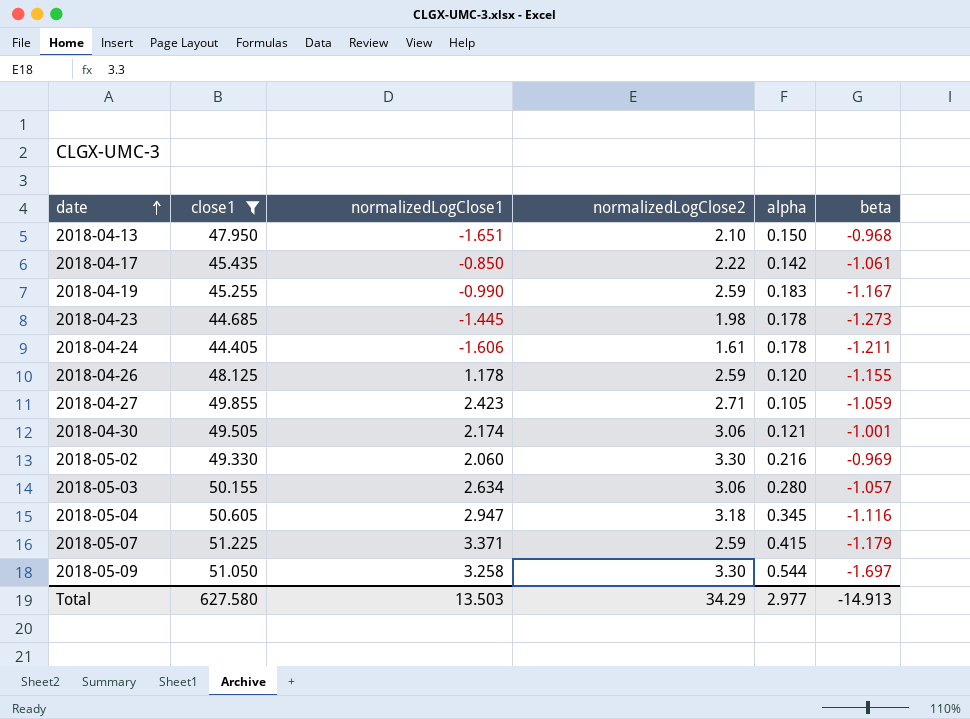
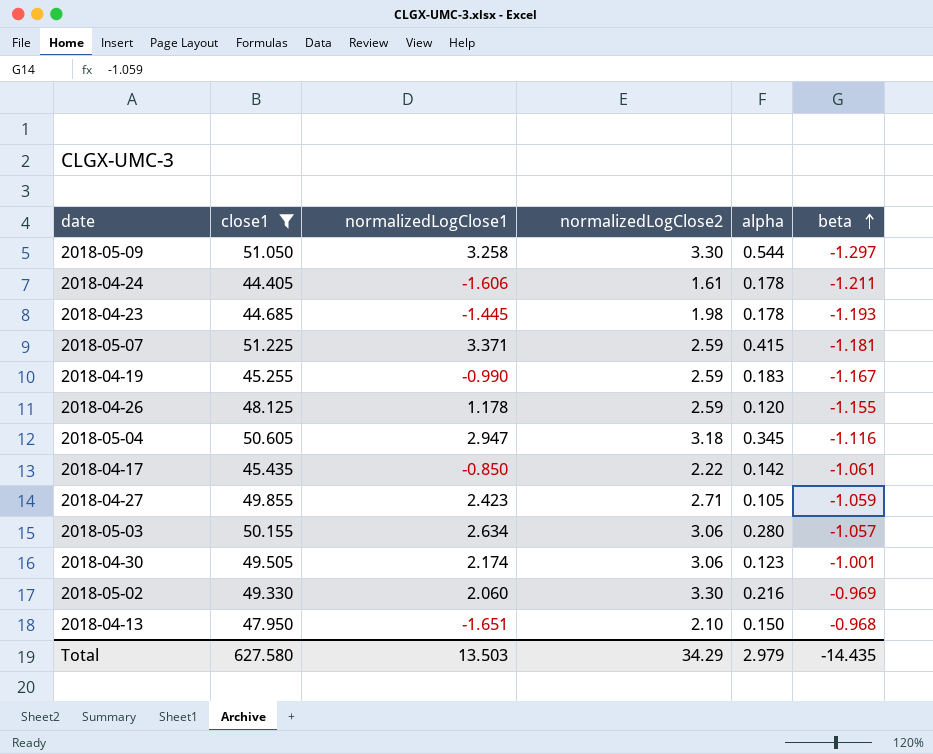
row order: date ascending -> beta ascending
2018-05-09 | beta: -1.697 -> -1.297
2018-04-23 | beta: -1.273 -> -1.193
2018-05-07 | beta: -1.179 -> -1.181
2018-04-30 | alpha: 0.121 -> 0.123
Total | alpha: 2.977 -> 2.979
Total | beta: -14.913 -> -14.435

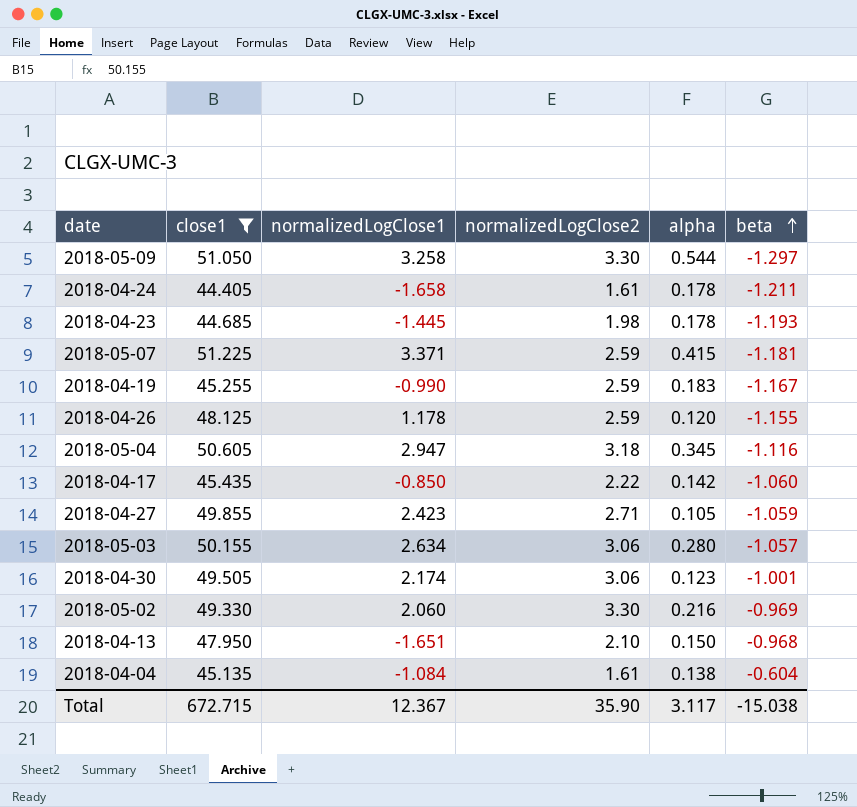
2018-04-24 | normalizedLogClose1: -1.606 -> -1.658
2018-04-17 | beta: -1.061 -> -1.060
row 2018-04-04: none -> 45.135 | -1.084 | 1.61 | 0.138 | -0.604
Total | close1: 627.580 -> 672.715
Total | normalizedLogClose1: 13.503 -> 12.367
Total | normalizedLogClose2: 34.29 -> 35.90
Total | alpha: 2.979 -> 3.117
Total | beta: -14.435 -> -15.038

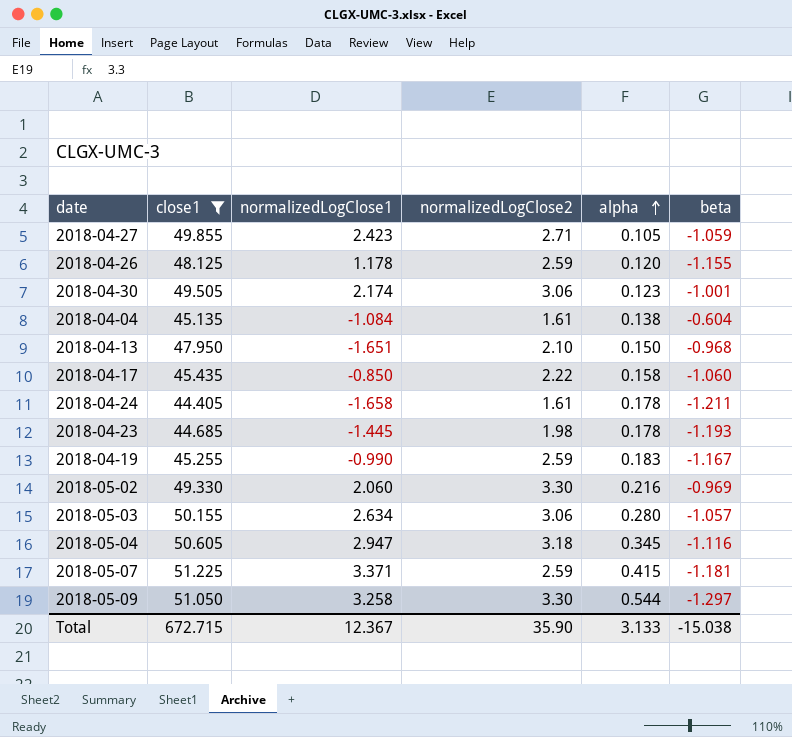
row order: beta ascending -> alpha ascending
2018-04-17 | alpha: 0.142 -> 0.158
Total | alpha: 3.117 -> 3.133

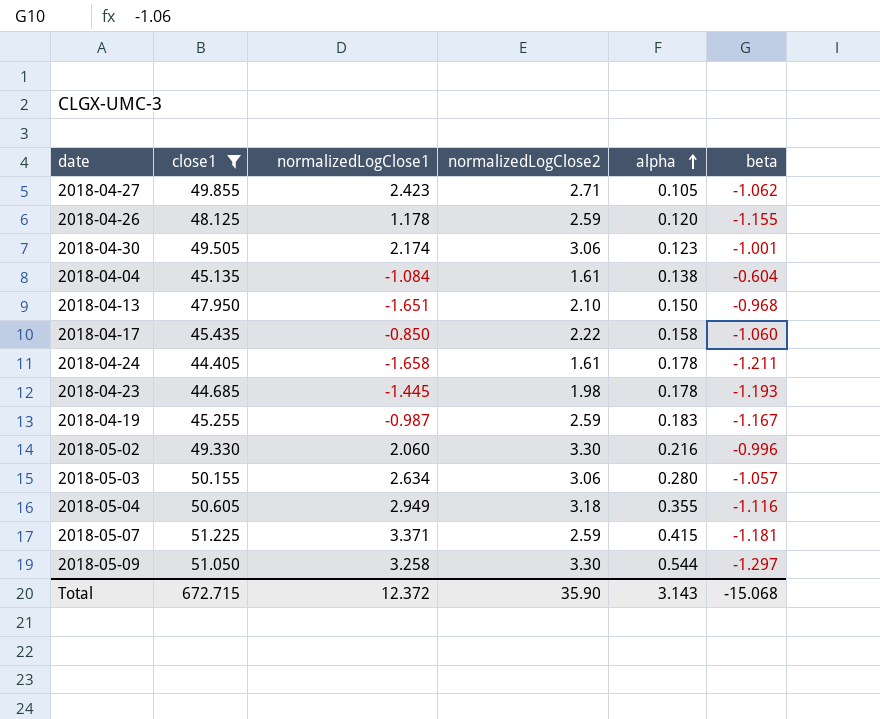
2018-04-27 | beta: -1.059 -> -1.062
2018-04-19 | normalizedLogClose1: -0.990 -> -0.987
2018-05-02 | beta: -0.969 -> -0.996
2018-05-04 | normalizedLogClose1: 2.947 -> 2.949
2018-05-04 | alpha: 0.345 -> 0.355
Total | normalizedLogClose1: 12.367 -> 12.372
Total | alpha: 3.133 -> 3.143
Total | beta: -15.038 -> -15.068

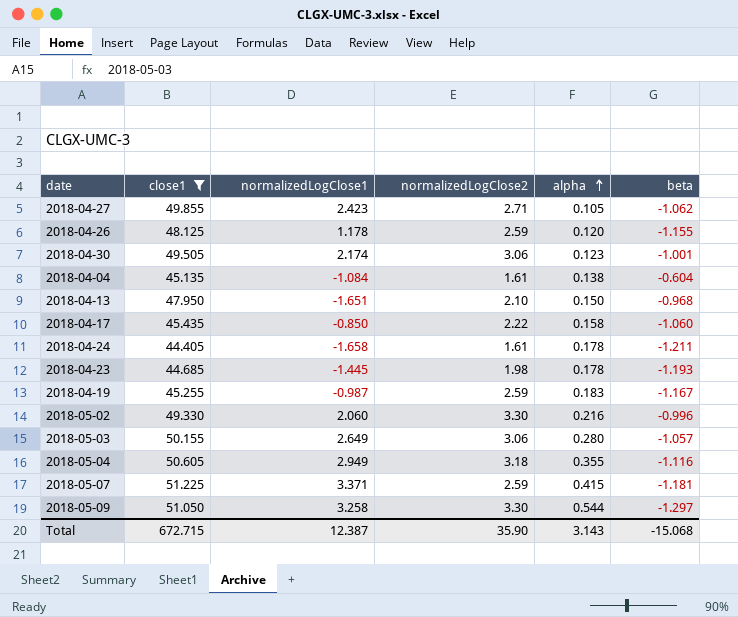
2018-05-03 | normalizedLogClose1: 2.634 -> 2.649
Total | normalizedLogClose1: 12.372 -> 12.387

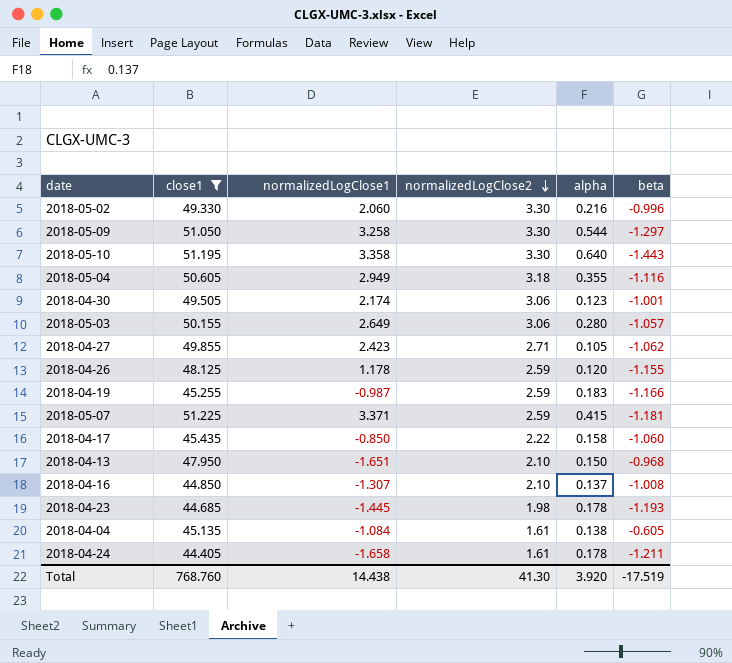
row order: alpha ascending -> normalizedLogClose2 descending
row 2018-05-10: none -> 51.195 | 3.358 | 3.30 | 0.640 | -1.443
2018-04-19 | beta: -1.167 -> -1.166
row 2018-04-16: none -> 44.850 | -1.307 | 2.10 | 0.137 | -1.008
2018-04-04 | beta: -0.604 -> -0.605
Total | close1: 672.715 -> 768.760
Total | normalizedLogClose1: 12.387 -> 14.438
Total | normalizedLogClose2: 35.90 -> 41.30
Total | alpha: 3.143 -> 3.920
Total | beta: -15.068 -> -17.519

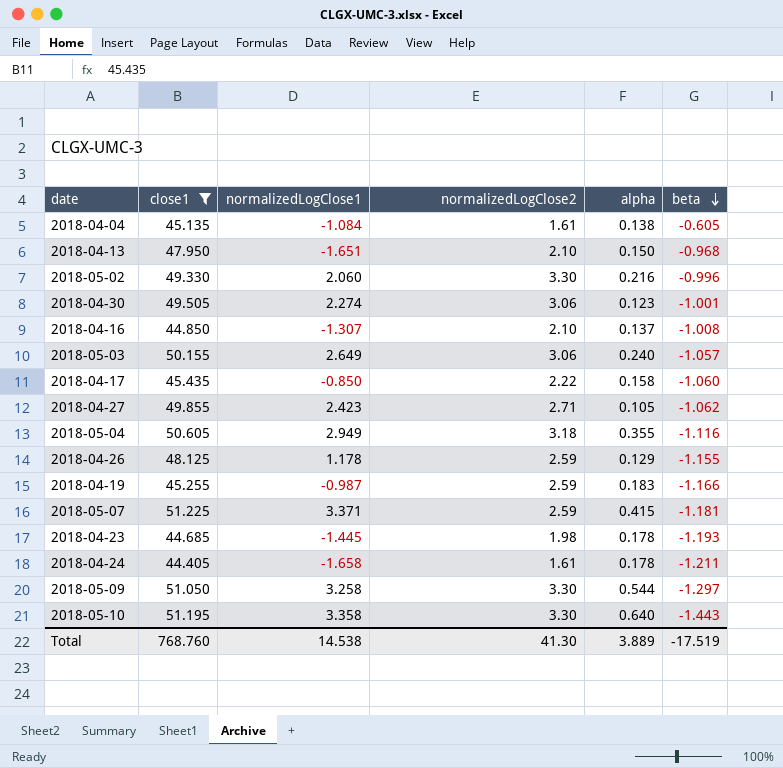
row order: normalizedLogClose2 descending -> beta descending
2018-04-30 | normalizedLogClose1: 2.174 -> 2.274
2018-05-03 | alpha: 0.280 -> 0.240
2018-04-26 | alpha: 0.120 -> 0.129
Total | normalizedLogClose1: 14.438 -> 14.538
Total | alpha: 3.920 -> 3.889

